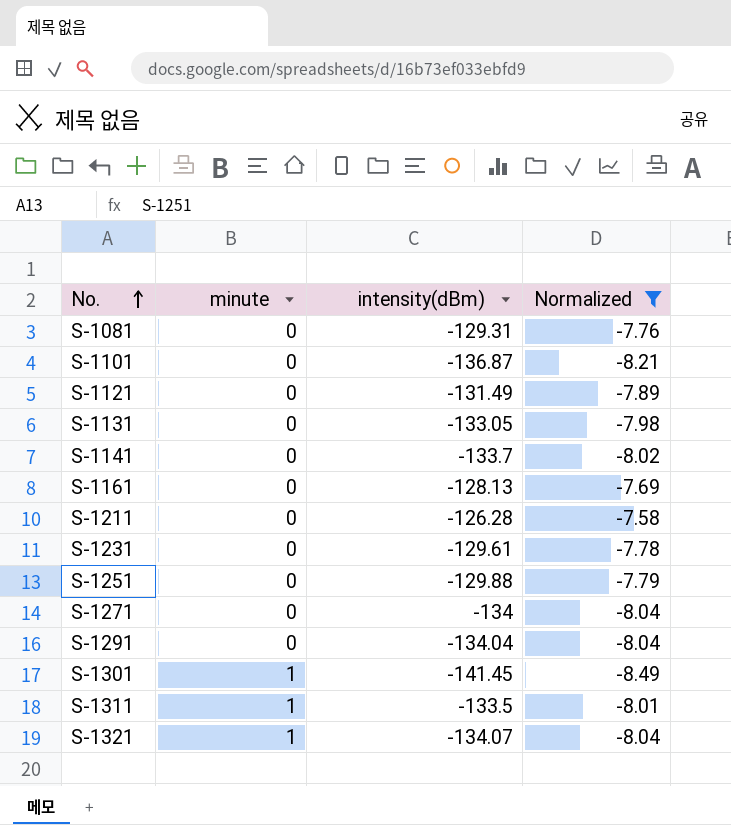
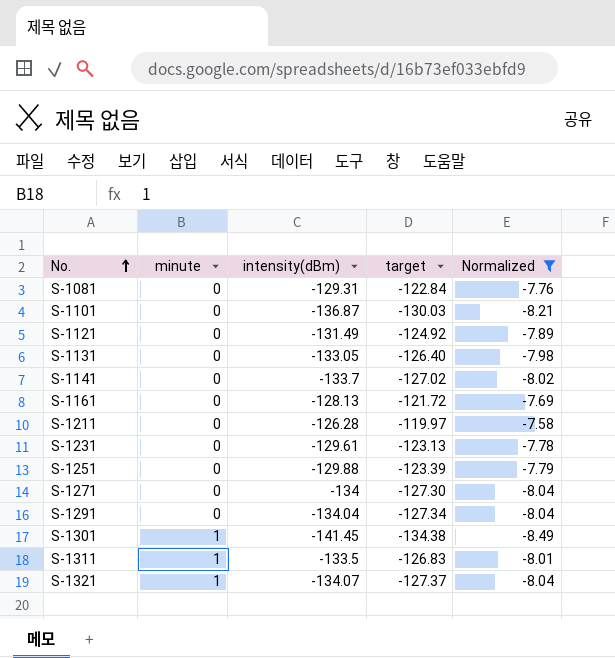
column target | formula: none -> [intensity(dBm)] * 0.95

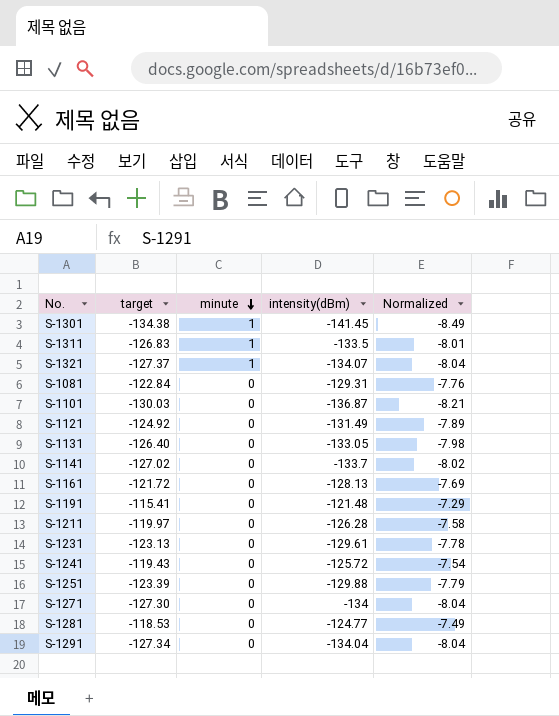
filter: Normalized <= -7.58 -> none
row order: No. ascending -> minute descending
column target | position: 4 -> 2

